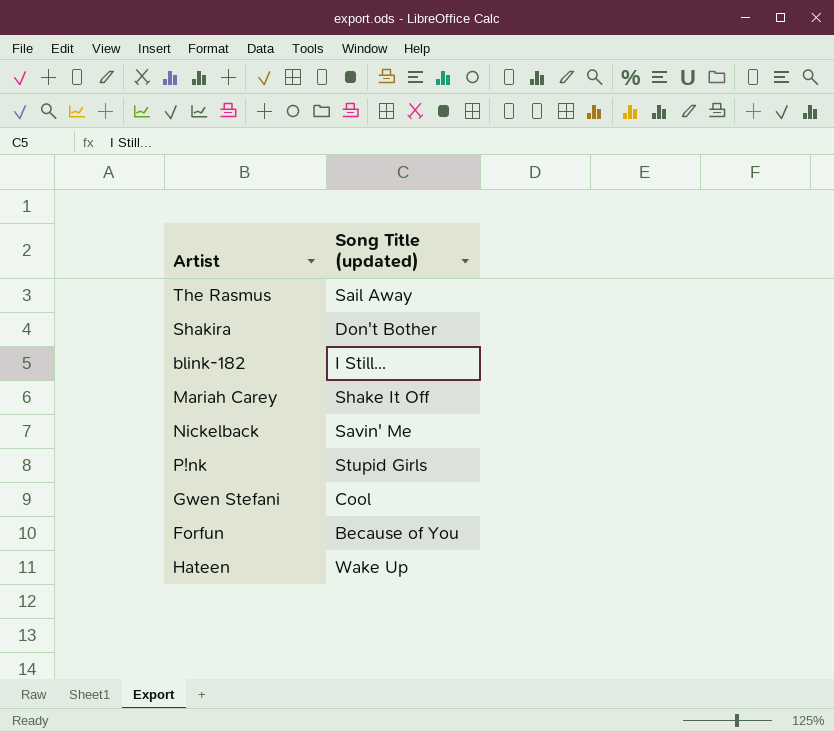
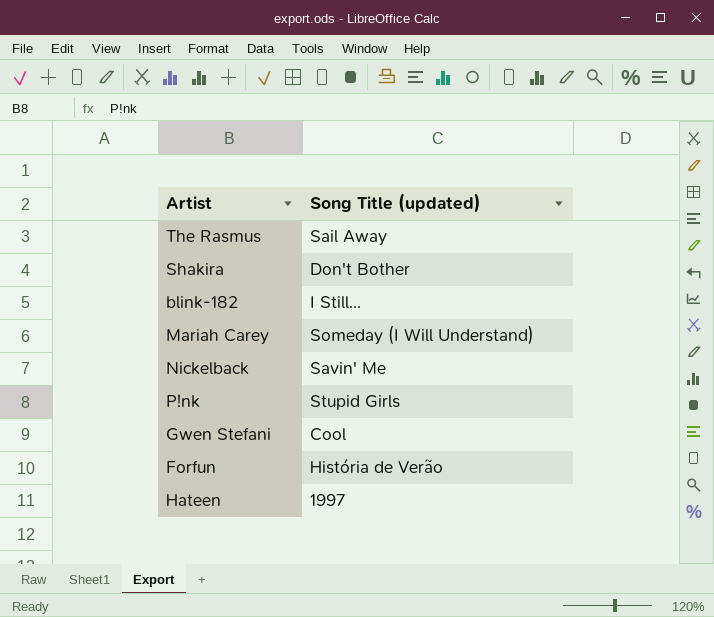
Mariah Carey | Song Title (updated): Shake It Off -> Someday (I Will Understand)
Forfun | Song Title (updated): Because of You -> História de Verão
Hateen | Song Title (updated): Wake Up -> 1997

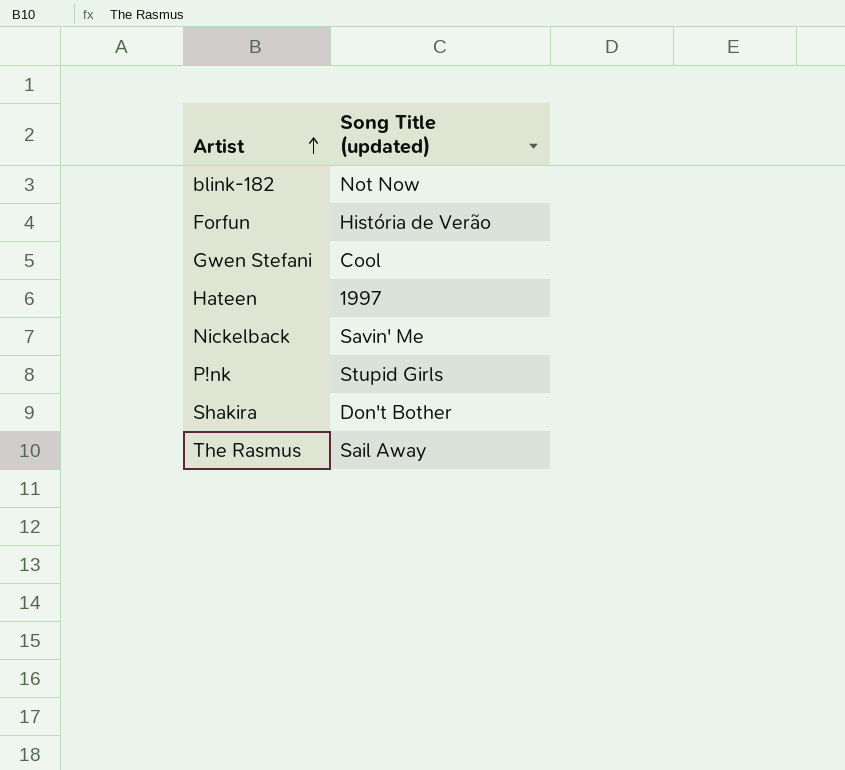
row order: none -> Artist ascending
row Mariah Carey: Someday (I Will Understand) -> none
blink-182 | Song Title (updated): I Still... -> Not Now

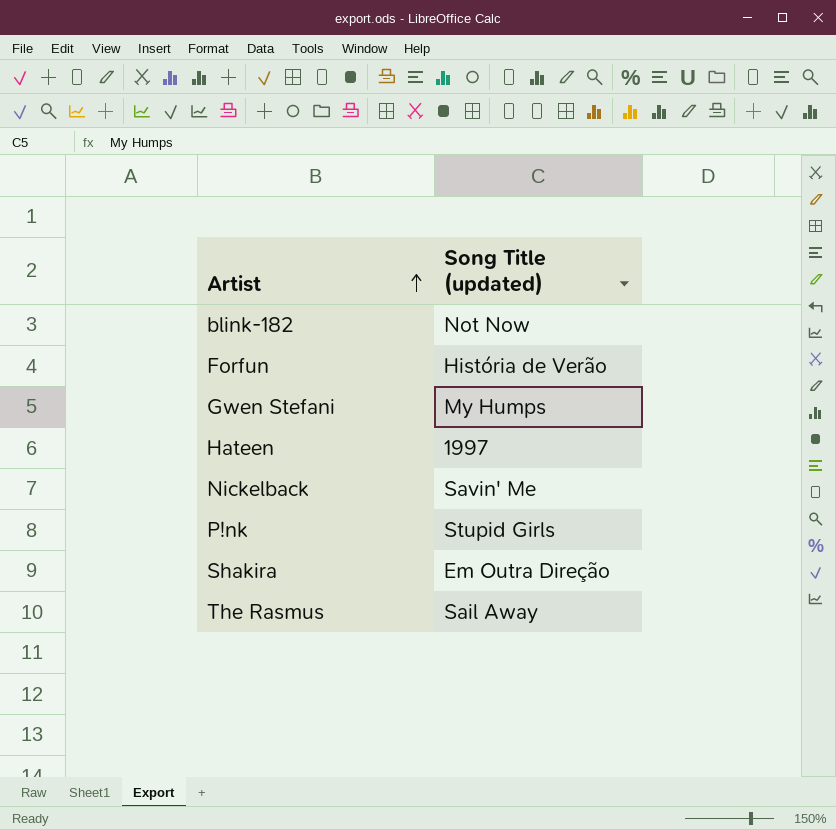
Gwen Stefani | Song Title (updated): Cool -> My Humps
Shakira | Song Title (updated): Don't Bother -> Em Outra Direção

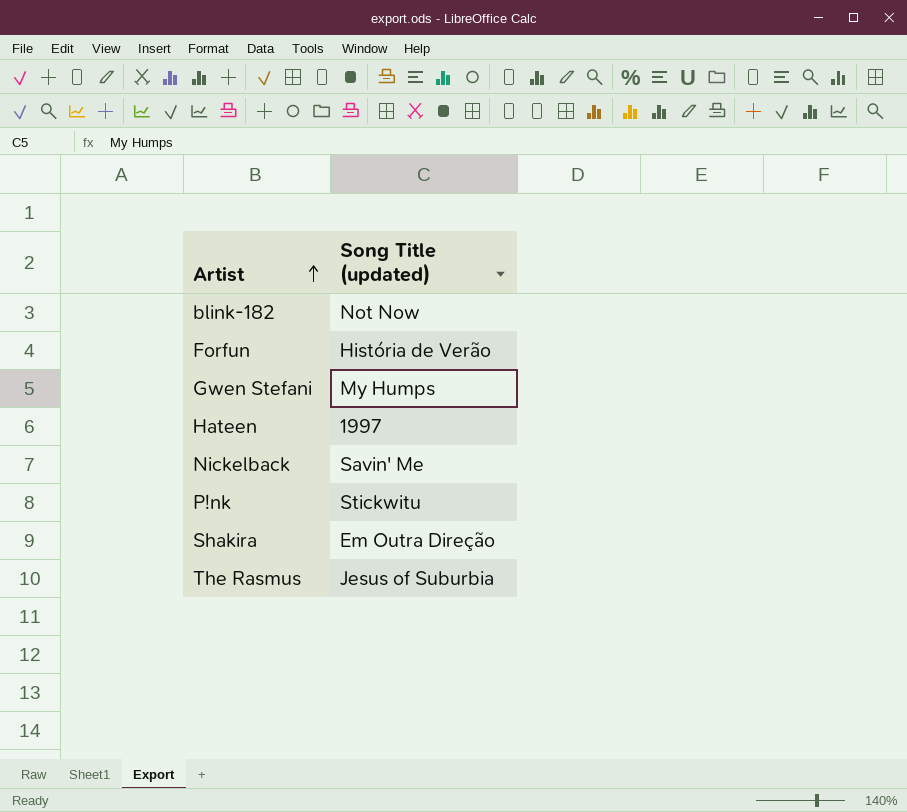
P!nk | Song Title (updated): Stupid Girls -> Stickwitu
The Rasmus | Song Title (updated): Sail Away -> Jesus of Suburbia

